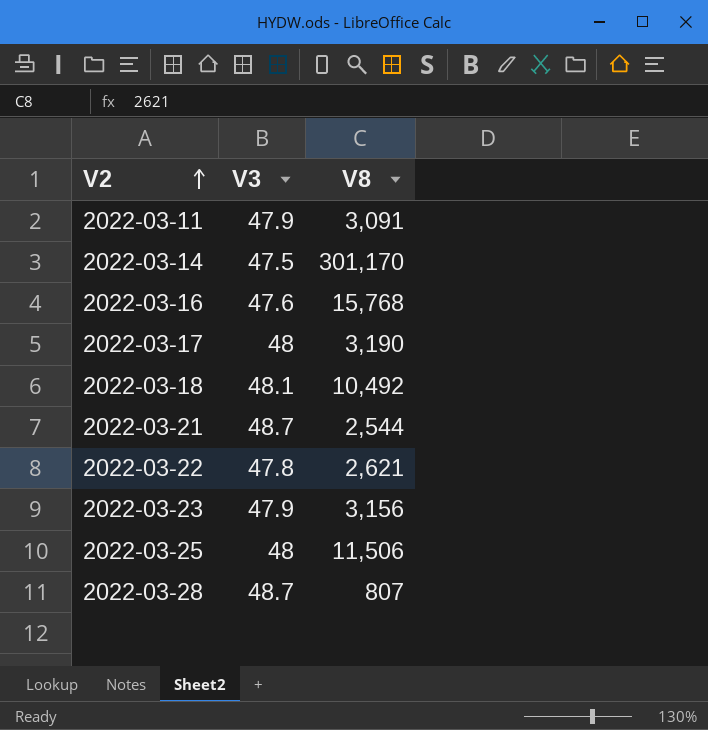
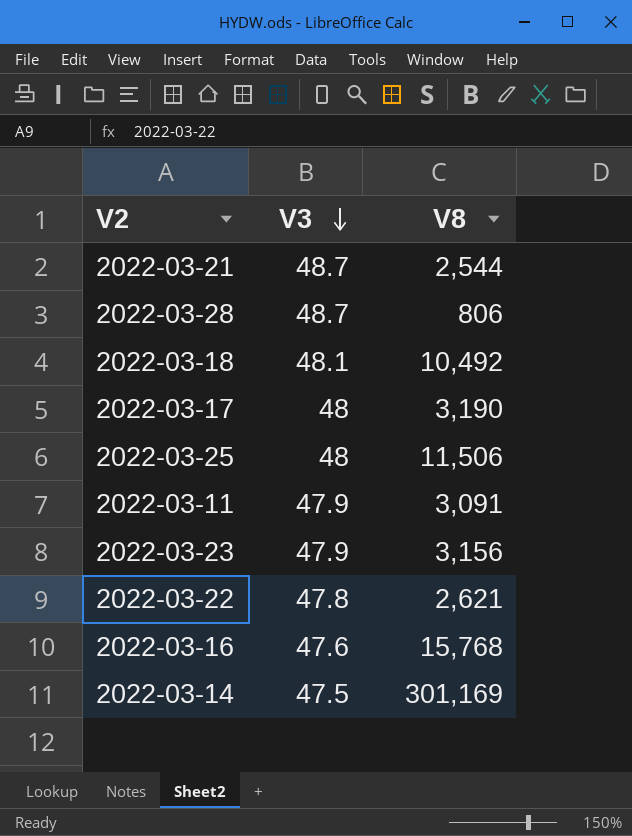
row order: V2 ascending -> V3 descending
2022-03-28 | V8: 807 -> 806
2022-03-14 | V8: 301,170 -> 301,169

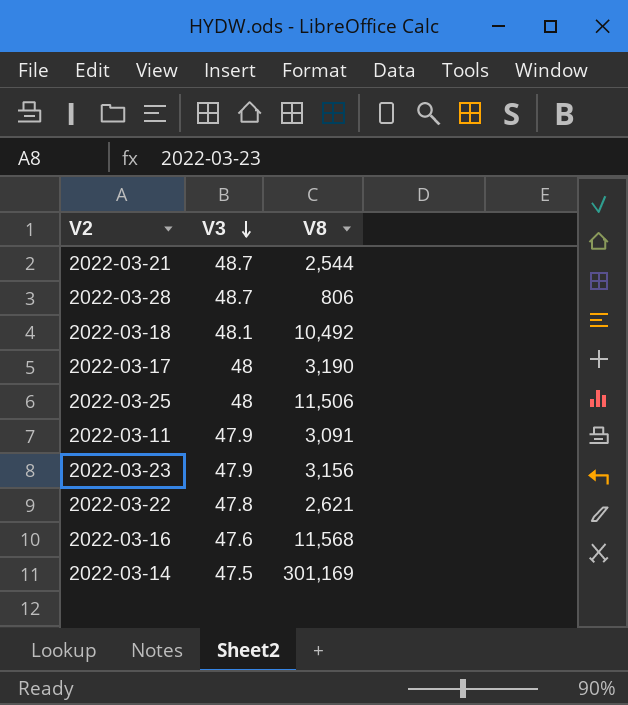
2022-03-16 | V8: 15,768 -> 11,568

